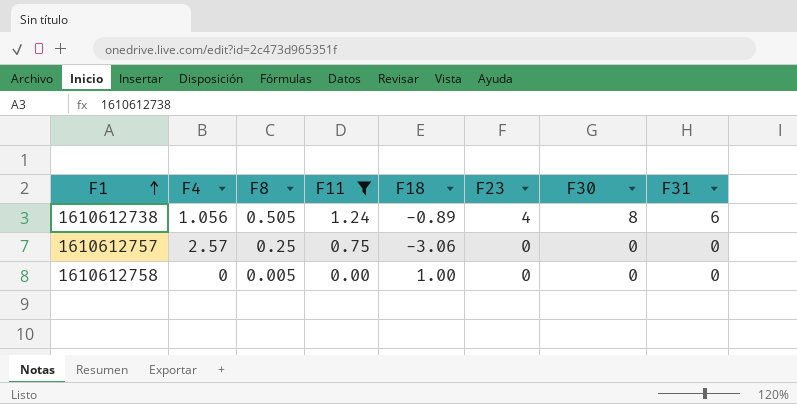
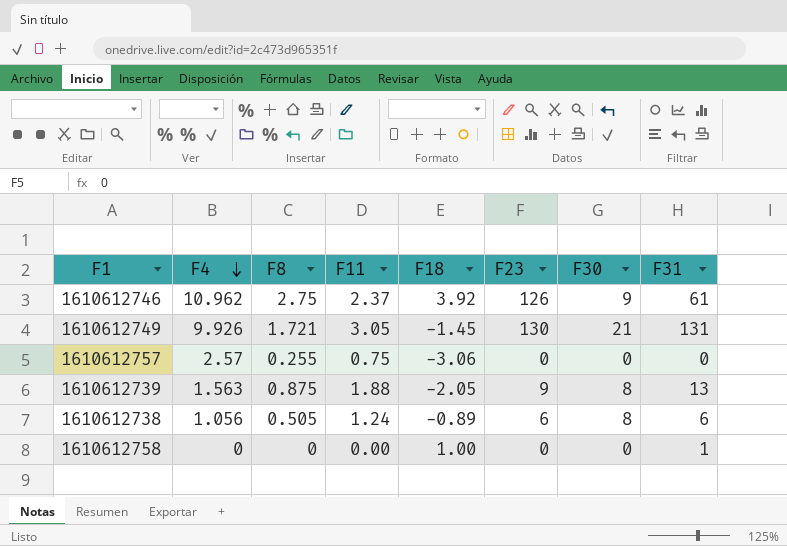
filter: F11 <= 1.24 -> none
row order: F1 ascending -> F4 descending
1610612757 | F8: 0.25 -> 0.255
1610612738 | F23: 4 -> 6
1610612758 | F8: 0.005 -> 0
1610612758 | F31: 0 -> 1

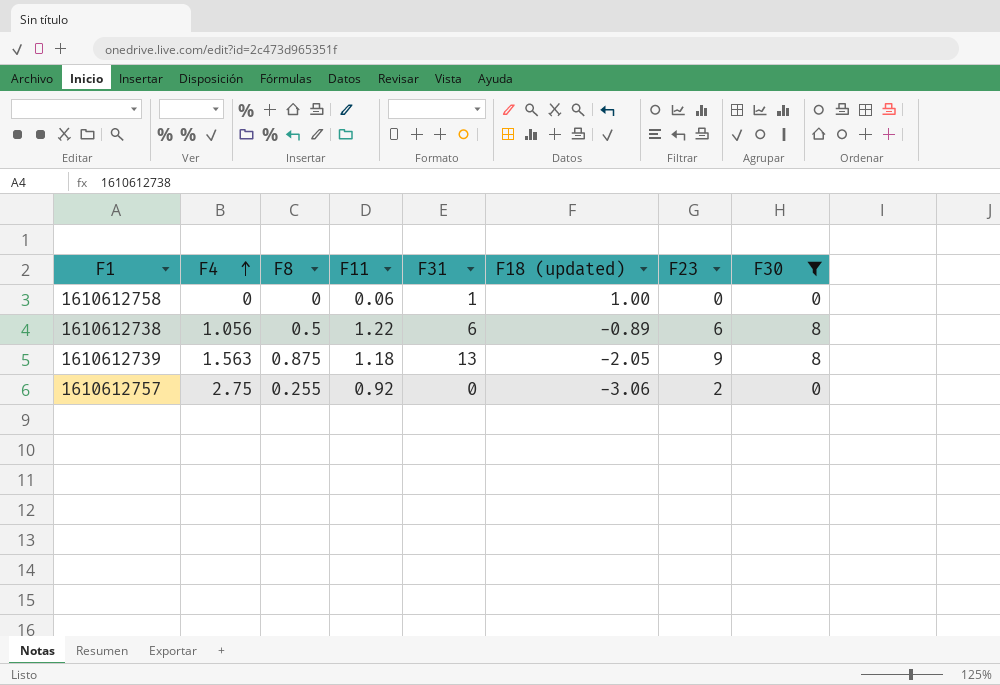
filter: none -> F30 <= 8
row order: F4 descending -> F4 ascending
column F31 | position: 8 -> 5
column name: F18 -> F18 (updated)
1610612758 | F11: 0.00 -> 0.06
1610612738 | F8: 0.505 -> 0.5
1610612738 | F11: 1.24 -> 1.22
1610612739 | F11: 1.88 -> 1.18
1610612757 | F4: 2.57 -> 2.75
1610612757 | F11: 0.75 -> 0.92
1610612757 | F23: 0 -> 2

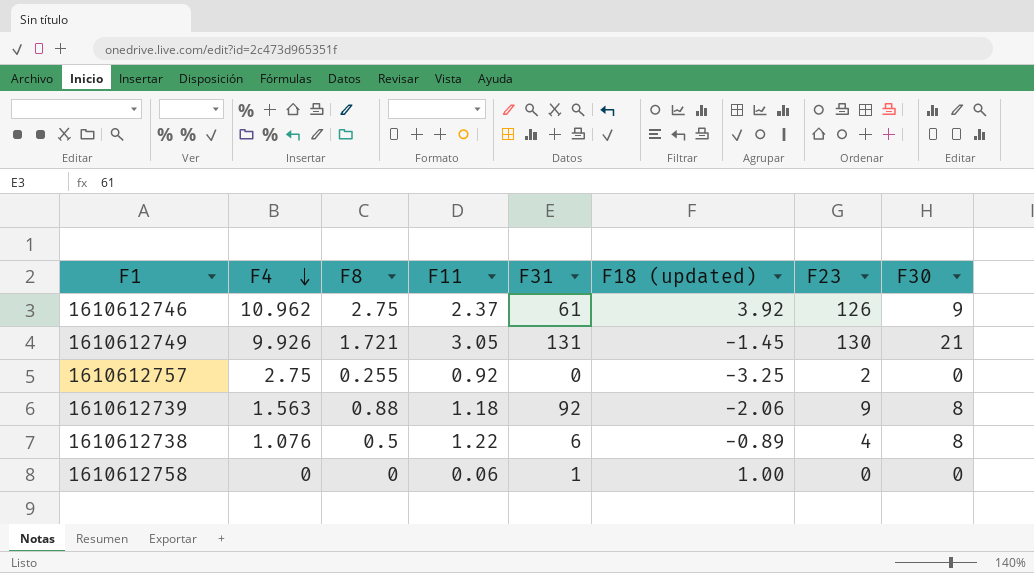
filter: F30 <= 8 -> none
row order: F4 ascending -> F4 descending
1610612757 | F18 (updated): -3.06 -> -3.25
1610612739 | F8: 0.875 -> 0.88
1610612739 | F31: 13 -> 92
1610612739 | F18 (updated): -2.05 -> -2.06
1610612738 | F4: 1.056 -> 1.076
1610612738 | F23: 6 -> 4

